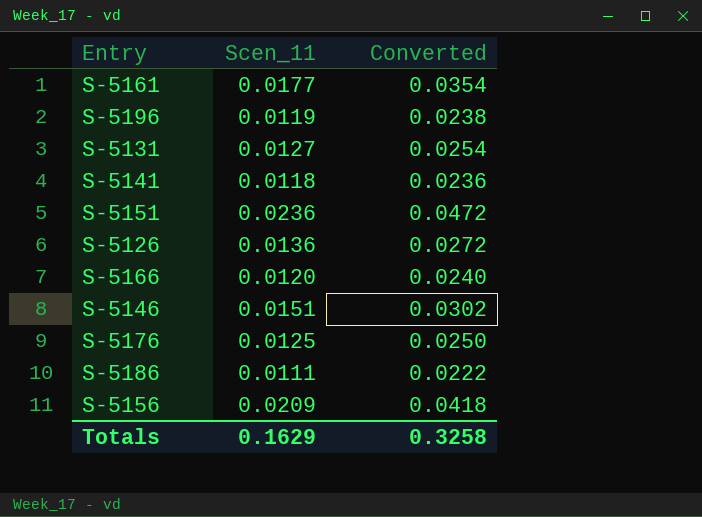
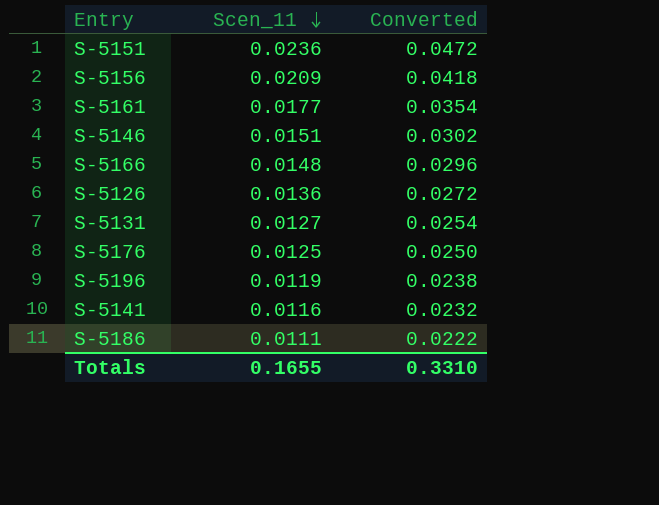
row order: none -> Scen_11 descending
S-5166 | Scen_11: 0.0120 -> 0.0148
S-5166 | Converted: 0.0240 -> 0.0296
S-5141 | Scen_11: 0.0118 -> 0.0116
S-5141 | Converted: 0.0236 -> 0.0232
Totals | Scen_11: 0.1629 -> 0.1655
Totals | Converted: 0.3258 -> 0.3310

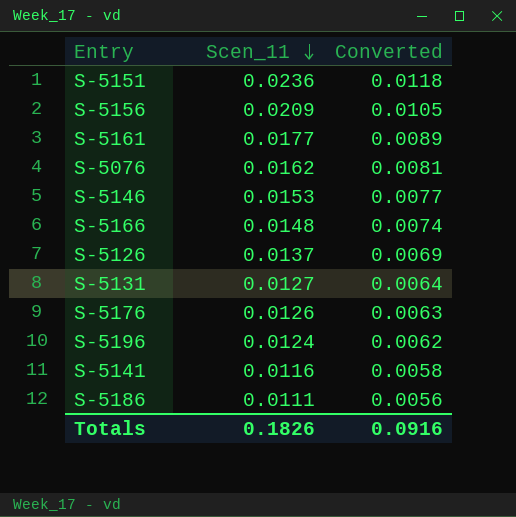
column Converted | formula: [Scen_11] * 2 -> [Scen_11] * 0.5
row S-5076: none -> 0.0162 | 0.0081
S-5146 | Scen_11: 0.0151 -> 0.0153
S-5126 | Scen_11: 0.0136 -> 0.0137
S-5176 | Scen_11: 0.0125 -> 0.0126
S-5196 | Scen_11: 0.0119 -> 0.0124
Totals | Scen_11: 0.1655 -> 0.1826
Totals | Converted: 0.3310 -> 0.0916

